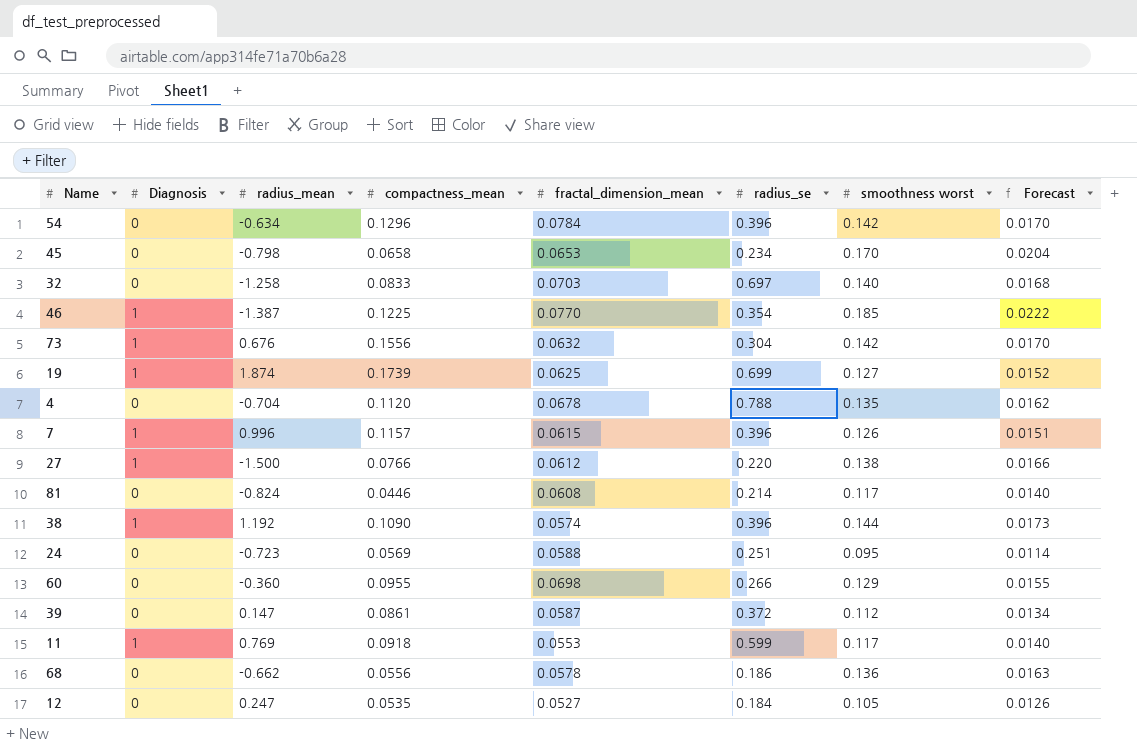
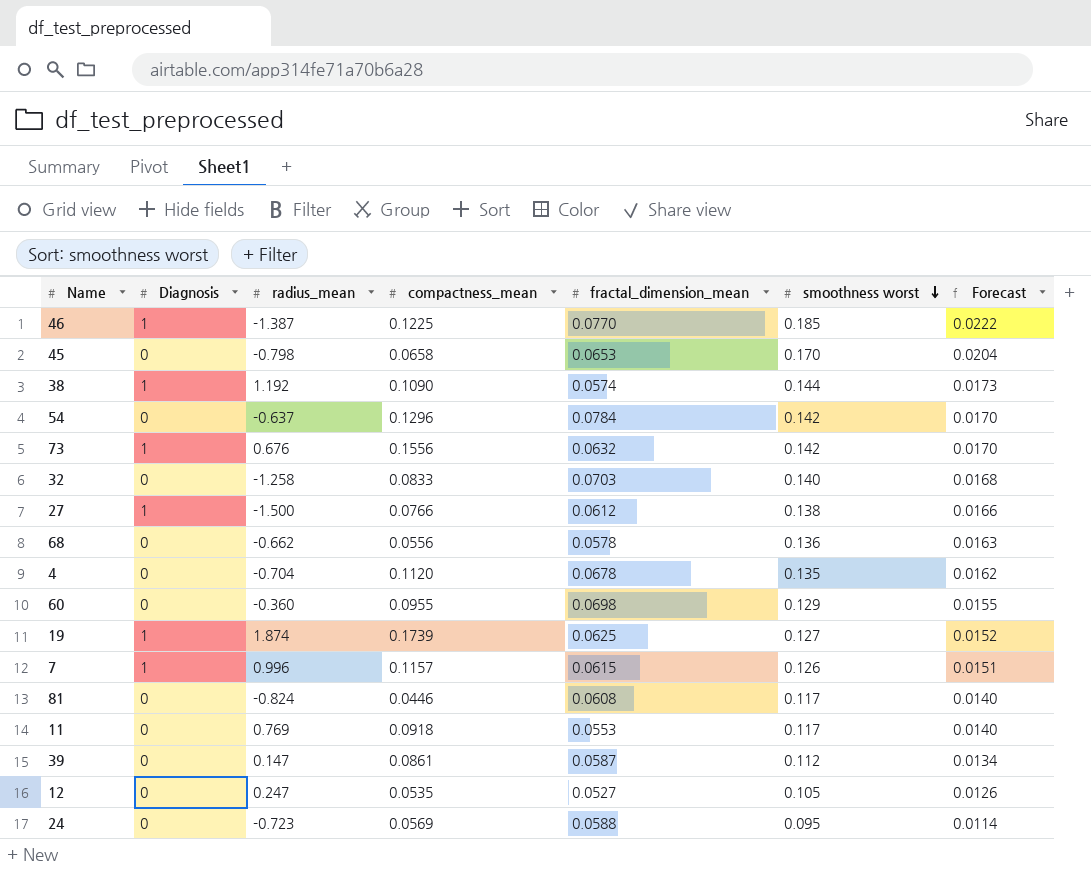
row order: none -> smoothness worst descending
column radius_se | position: 6 -> none
54 | radius_mean: -0.634 -> -0.637
11 | Diagnosis: 1 -> 0

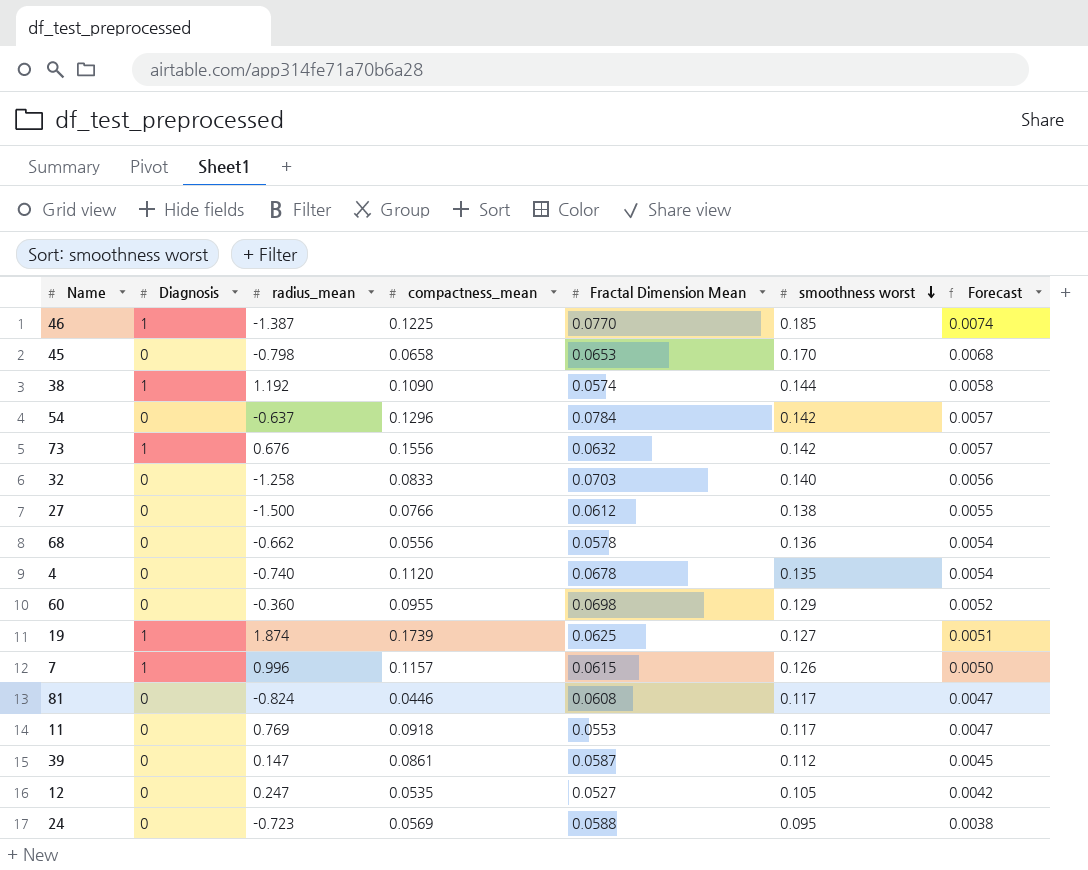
column name: fractal_dimension_mean -> Fractal Dimension Mean
column Forecast | formula: [smoothness worst] * 0.12 -> [smoothness worst] * 0.04
27 | Diagnosis: 1 -> 0
4 | radius_mean: -0.704 -> -0.740

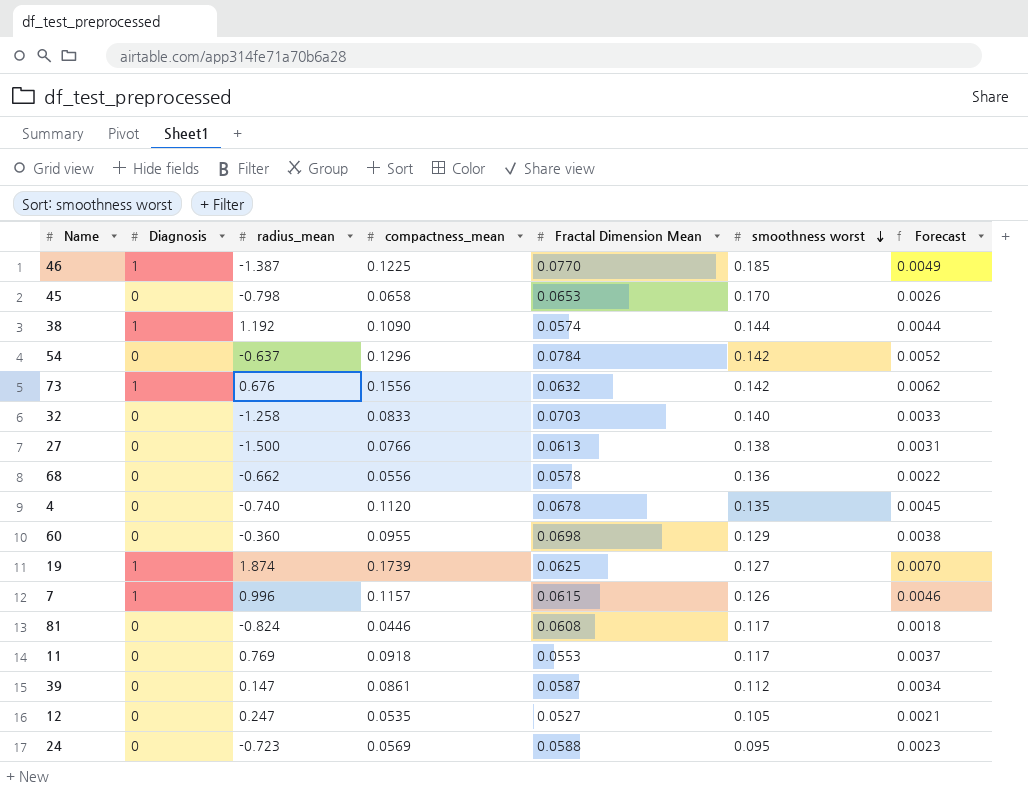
column Forecast | formula: [smoothness worst] * 0.04 -> [compactness_mean] * 0.04
27 | Fractal Dimension Mean: 0.0612 -> 0.0613

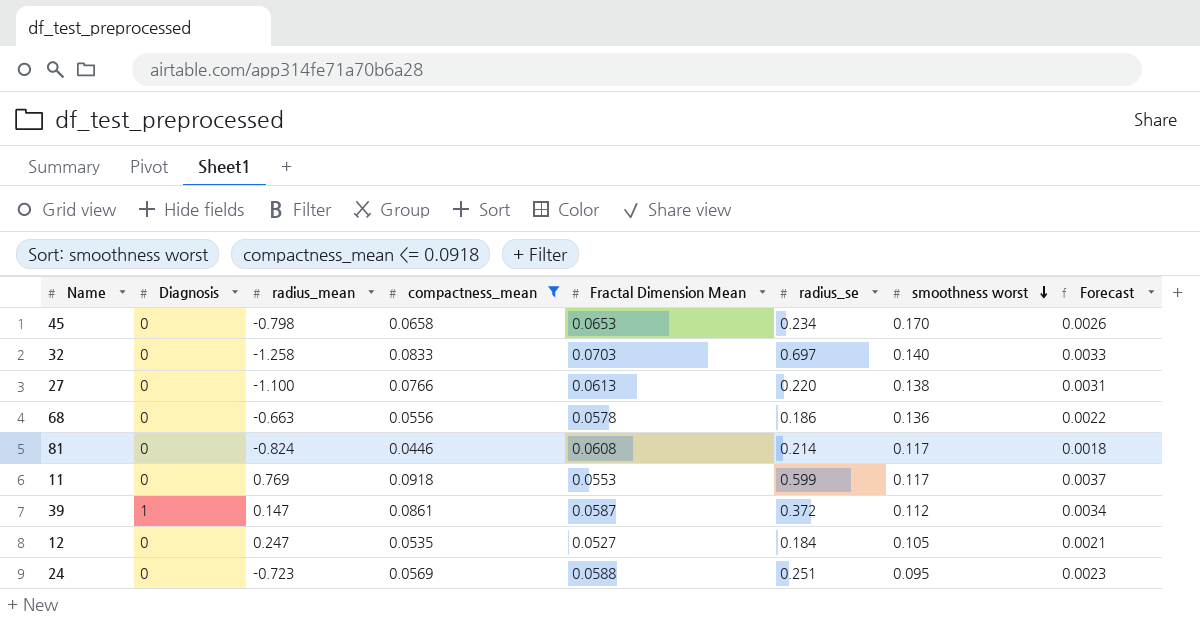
filter: none -> compactness_mean <= 0.0918
column radius_se | position: none -> 6
27 | radius_mean: -1.500 -> -1.100
68 | radius_mean: -0.662 -> -0.663
39 | Diagnosis: 0 -> 1

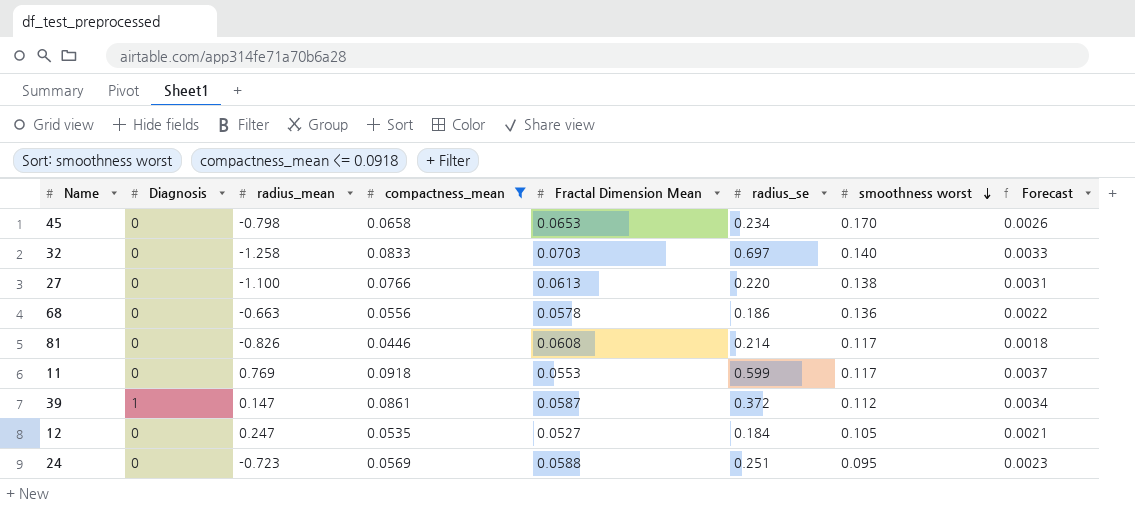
81 | radius_mean: -0.824 -> -0.826

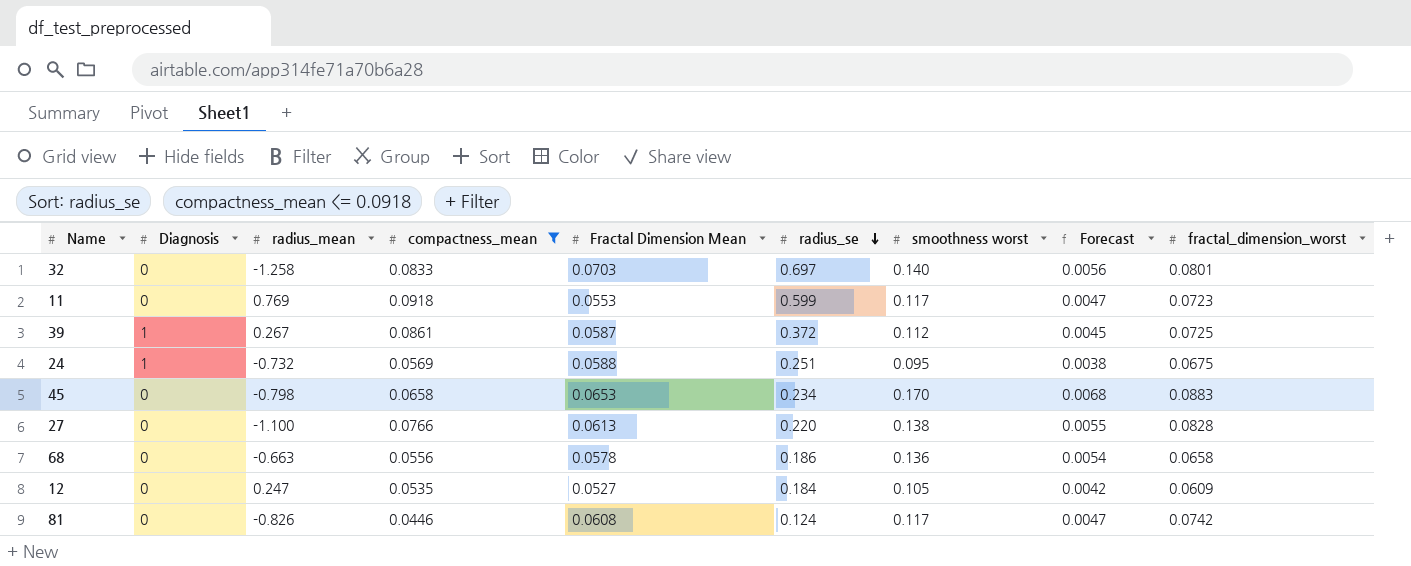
row order: smoothness worst descending -> radius_se descending
column Forecast | formula: [compactness_mean] * 0.04 -> [smoothness worst] * 0.04
column fractal_dimension_worst | position: none -> 9
39 | radius_mean: 0.147 -> 0.267
24 | Diagnosis: 0 -> 1
24 | radius_mean: -0.723 -> -0.732
81 | radius_se: 0.214 -> 0.124

